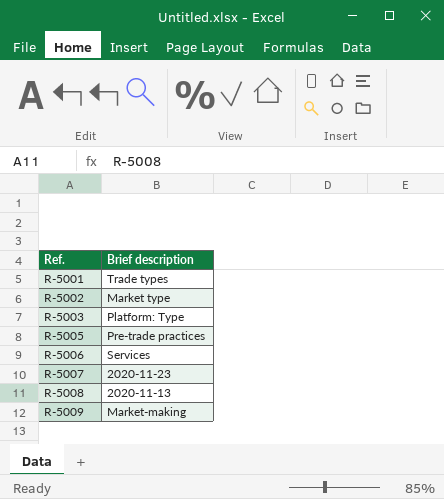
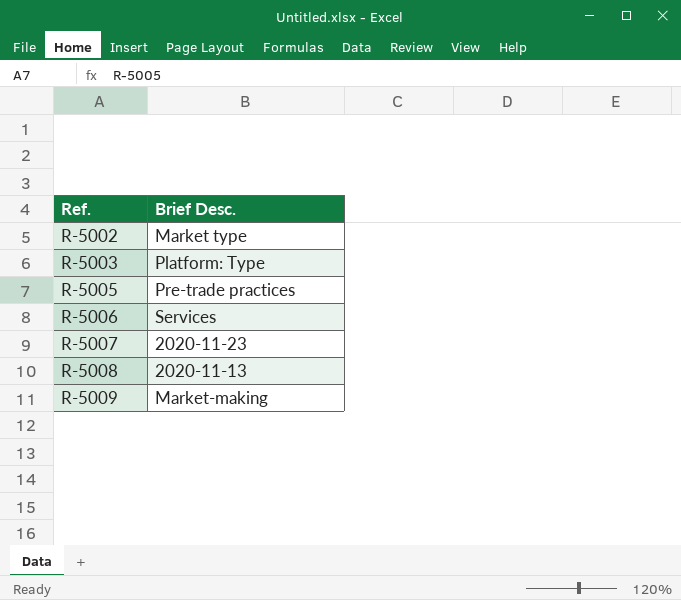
column name: Brief description -> Brief Desc.
row R-5001: Trade types -> none

